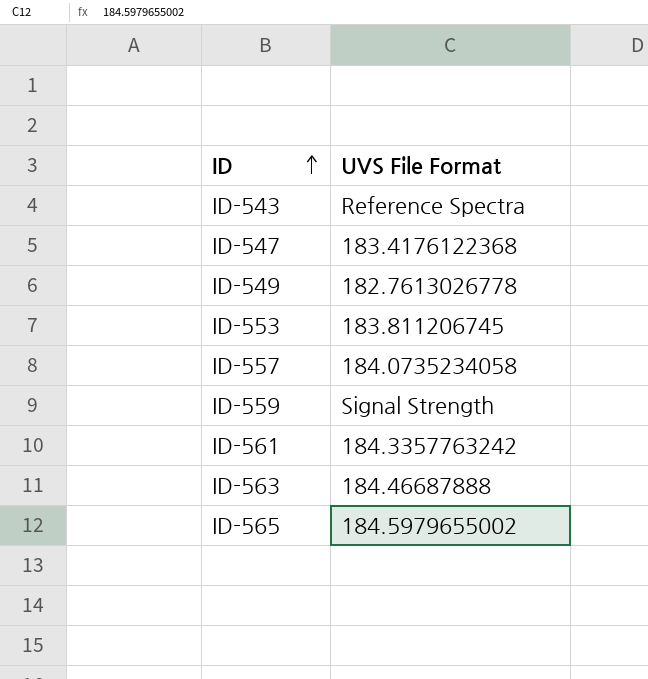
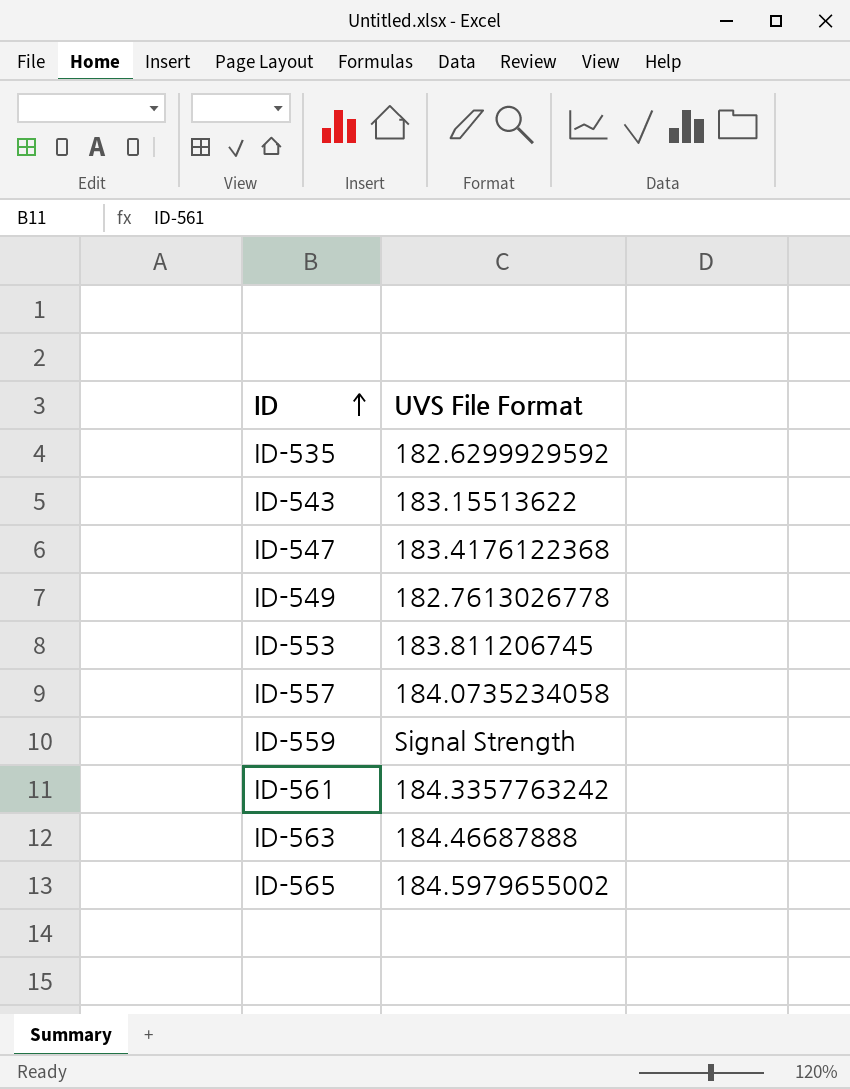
row ID-535: none -> 182.6299929592
ID-543 | UVS File Format: Reference Spectra -> 183.15513622

